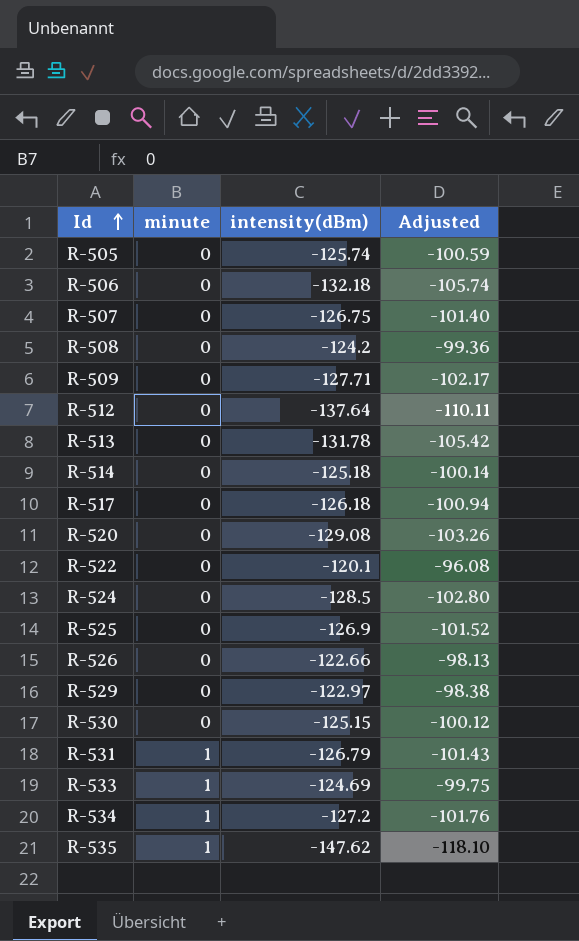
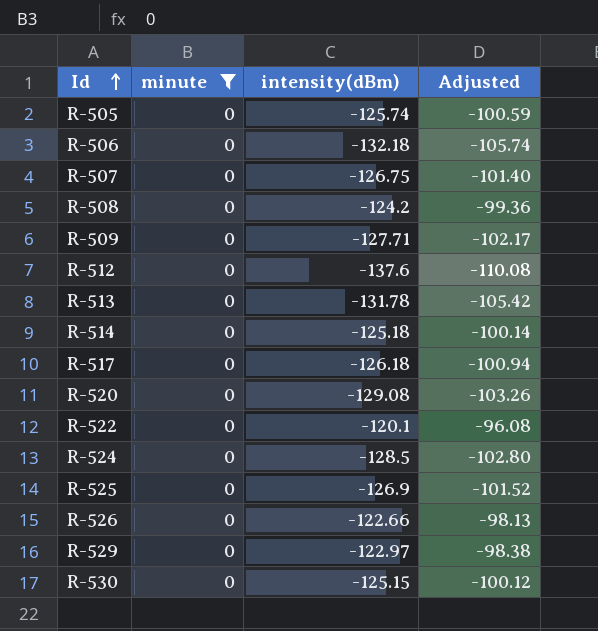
filter: none -> minute = 0
R-512 | intensity(dBm): -137.64 -> -137.6
R-512 | Adjusted: -110.11 -> -110.08

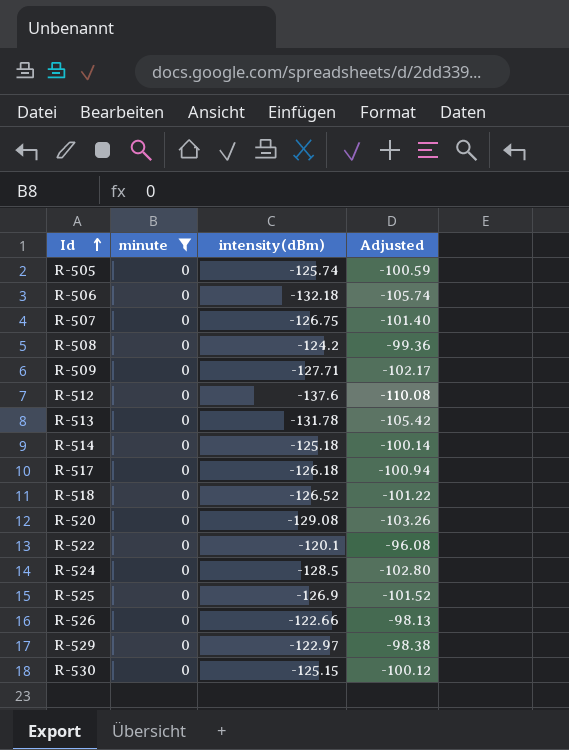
row R-518: none -> 0 | -126.52 | -101.22

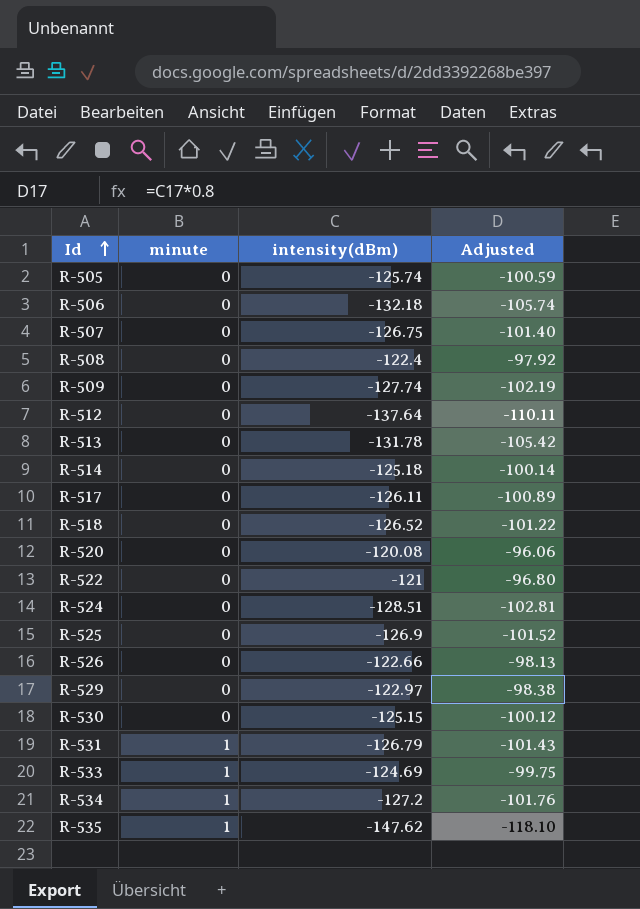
filter: minute = 0 -> none
R-508 | intensity(dBm): -124.2 -> -122.4
R-508 | Adjusted: -99.36 -> -97.92
R-509 | intensity(dBm): -127.71 -> -127.74
R-509 | Adjusted: -102.17 -> -102.19
R-512 | intensity(dBm): -137.6 -> -137.64
R-512 | Adjusted: -110.08 -> -110.11
R-517 | intensity(dBm): -126.18 -> -126.11
R-517 | Adjusted: -100.94 -> -100.89
R-520 | intensity(dBm): -129.08 -> -120.08
R-520 | Adjusted: -103.26 -> -96.06
R-522 | intensity(dBm): -120.1 -> -121
R-522 | Adjusted: -96.08 -> -96.80
R-524 | intensity(dBm): -128.5 -> -128.51
R-524 | Adjusted: -102.80 -> -102.81

